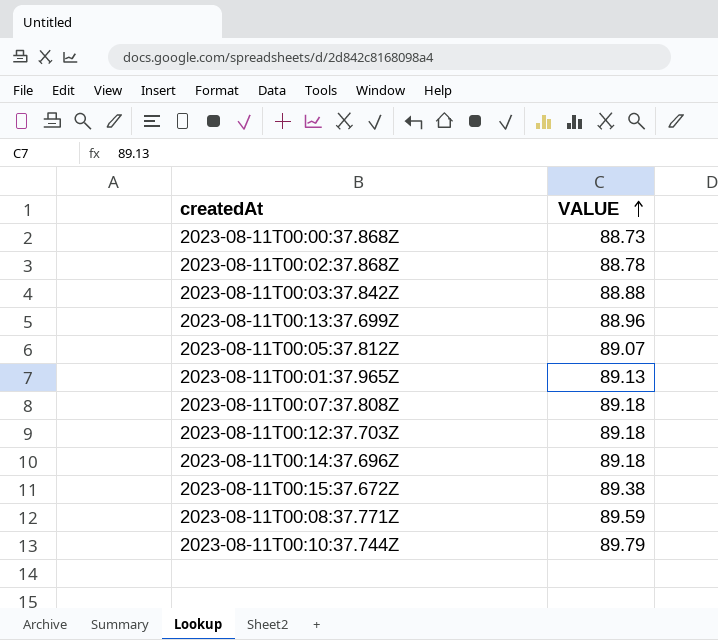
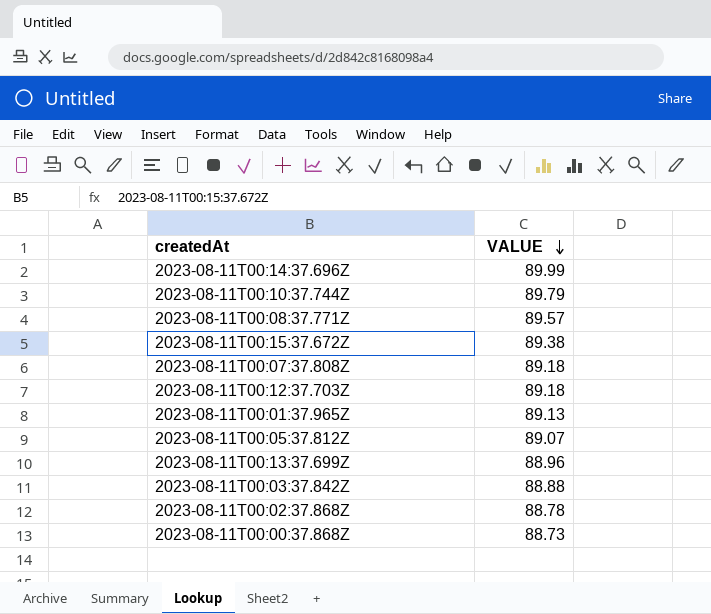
row order: VALUE ascending -> VALUE descending
2023-08-11T00:14:37.696Z | VALUE: 89.18 -> 89.99
2023-08-11T00:08:37.771Z | VALUE: 89.59 -> 89.57

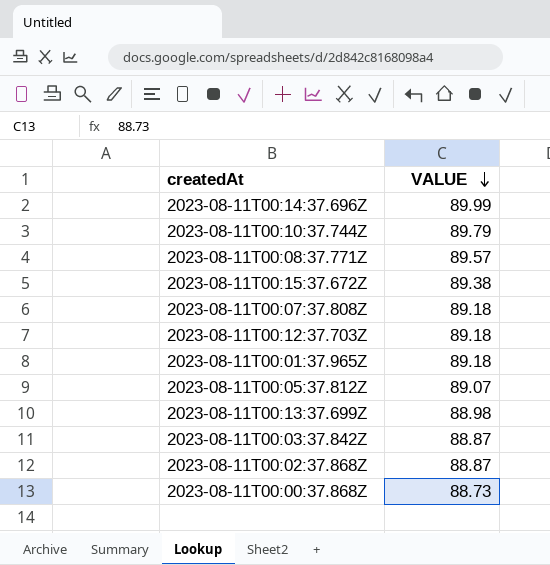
2023-08-11T00:01:37.965Z | VALUE: 89.13 -> 89.18
2023-08-11T00:13:37.699Z | VALUE: 88.96 -> 88.98
2023-08-11T00:03:37.842Z | VALUE: 88.88 -> 88.87
2023-08-11T00:02:37.868Z | VALUE: 88.78 -> 88.87

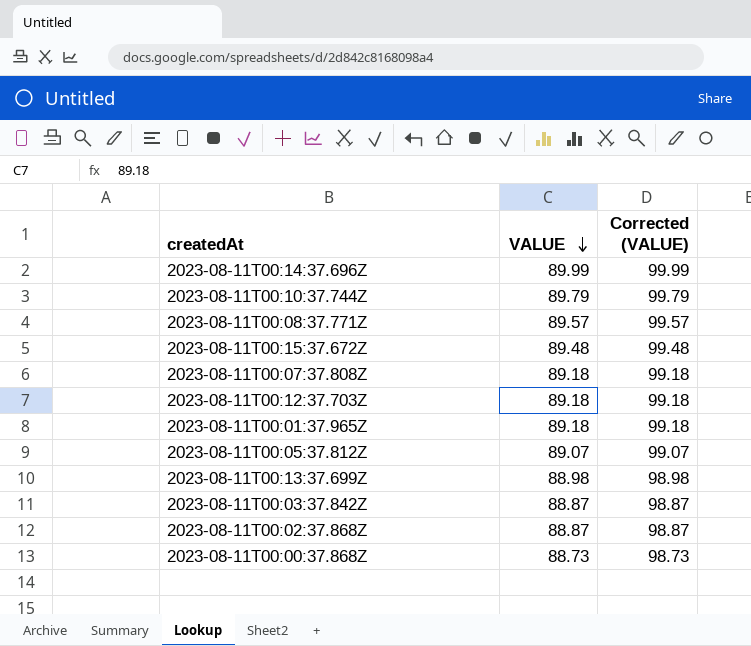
column Corrected (VALUE) | formula: none -> [VALUE] + 10
2023-08-11T00:15:37.672Z | VALUE: 89.38 -> 89.48

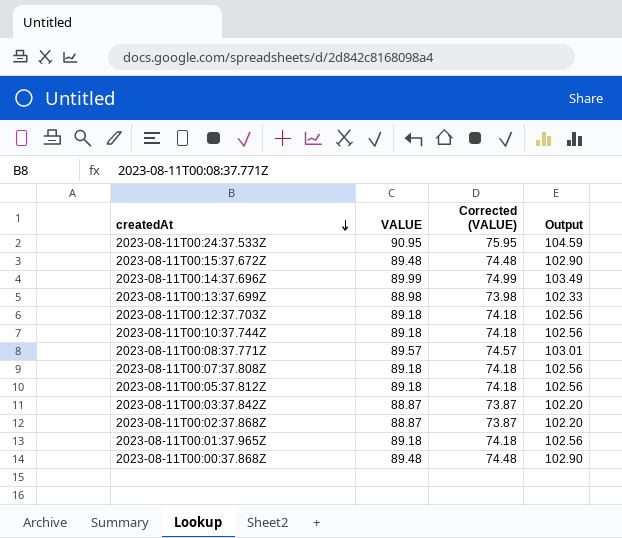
row order: VALUE descending -> createdAt descending
column Corrected (VALUE) | formula: [VALUE] + 10 -> [VALUE] - 15
column Output | formula: none -> [VALUE] * 1.15
row 2023-08-11T00:24:37.533Z: none -> 90.95 | 75.95 | 104.59
2023-08-11T00:10:37.744Z | VALUE: 89.79 -> 89.18
2023-08-11T00:05:37.812Z | VALUE: 89.07 -> 89.18
2023-08-11T00:00:37.868Z | VALUE: 88.73 -> 89.48

